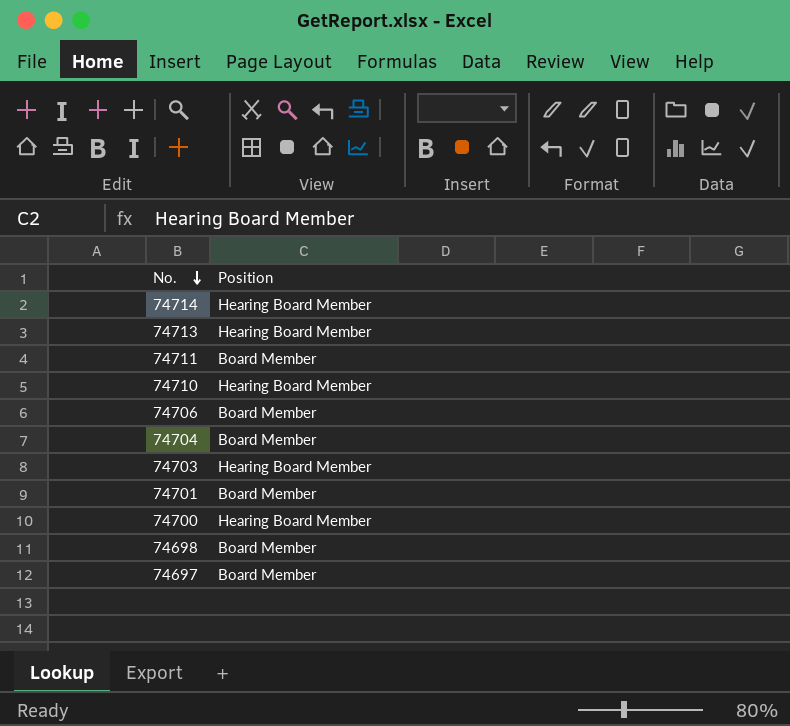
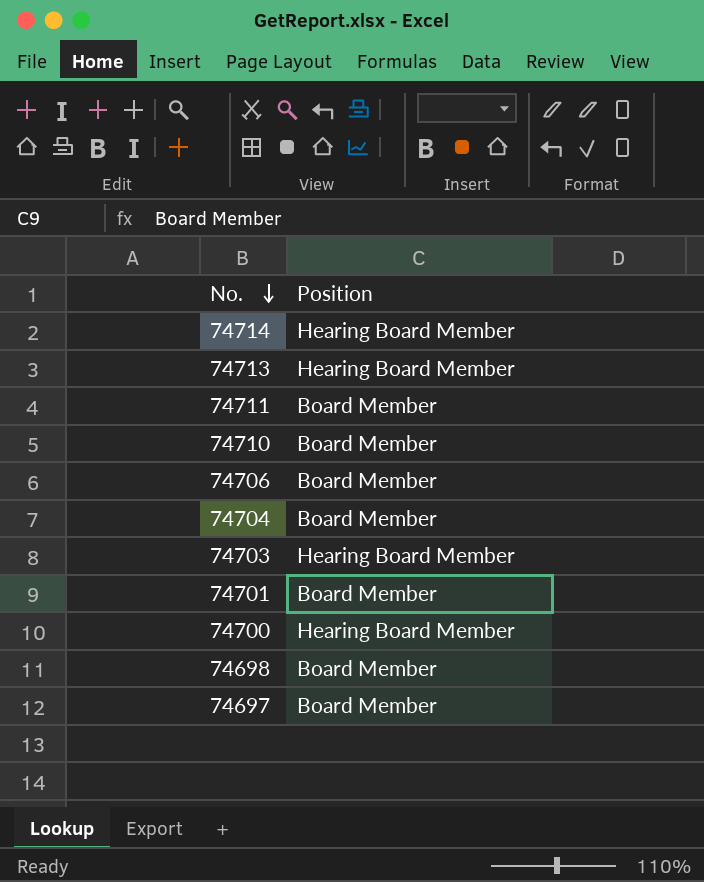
74710 | Position: Hearing Board Member -> Board Member

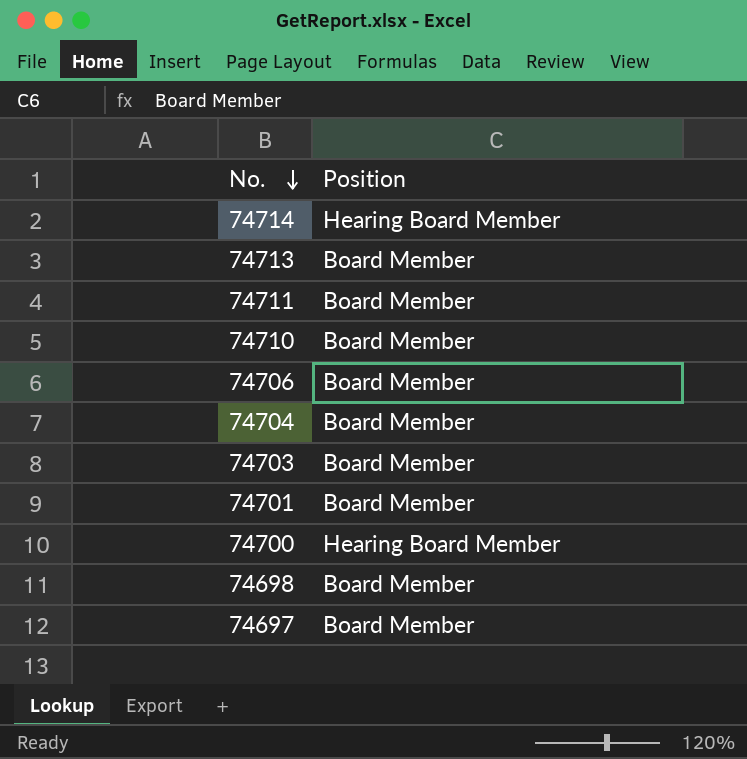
74713 | Position: Hearing Board Member -> Board Member
74703 | Position: Hearing Board Member -> Board Member

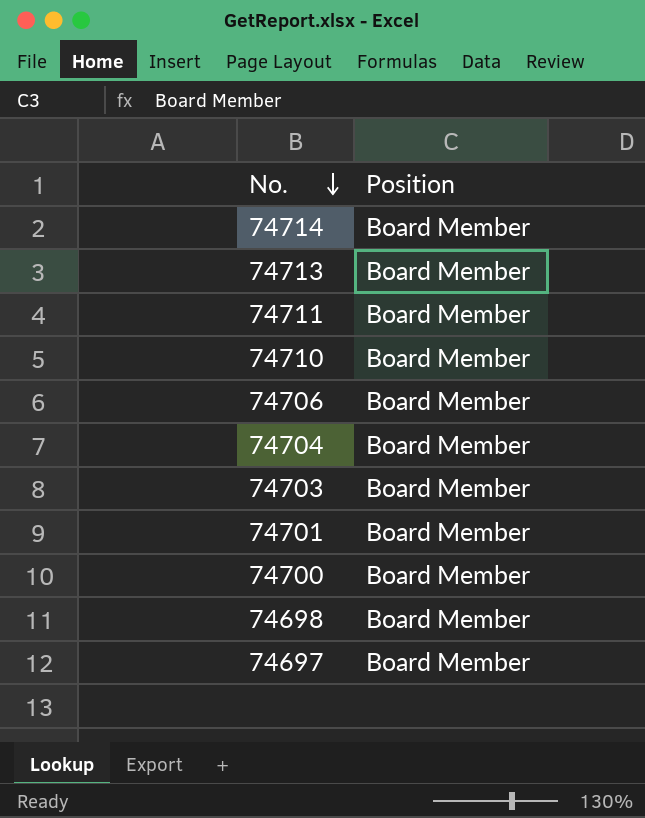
74714 | Position: Hearing Board Member -> Board Member
74700 | Position: Hearing Board Member -> Board Member

